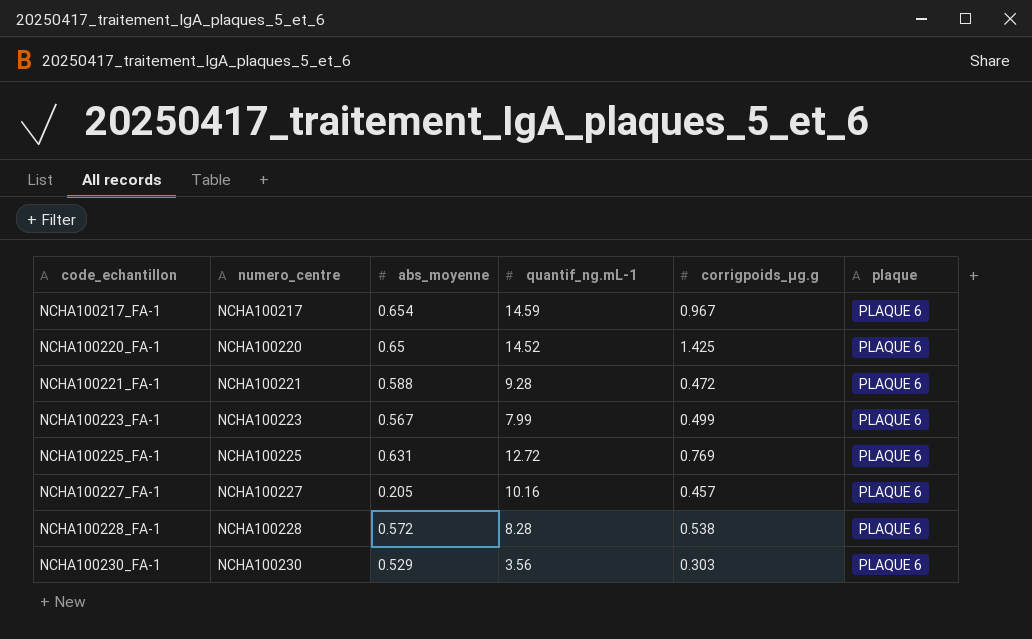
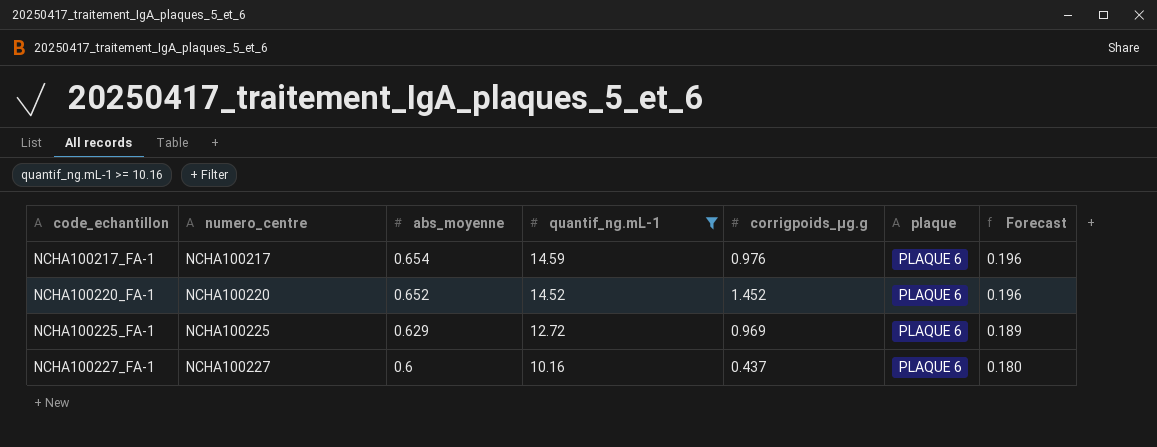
filter: none -> quantif_ng.mL-1 >= 10.16
column Forecast | formula: none -> [abs_moyenne] * 0.3
NCHA100217_FA-1 | corrigpoids_µg.g: 0.967 -> 0.976
NCHA100220_FA-1 | abs_moyenne: 0.65 -> 0.652
NCHA100220_FA-1 | corrigpoids_µg.g: 1.425 -> 1.452
NCHA100225_FA-1 | abs_moyenne: 0.631 -> 0.629
NCHA100225_FA-1 | corrigpoids_µg.g: 0.769 -> 0.969
NCHA100227_FA-1 | abs_moyenne: 0.205 -> 0.6
NCHA100227_FA-1 | corrigpoids_µg.g: 0.457 -> 0.437

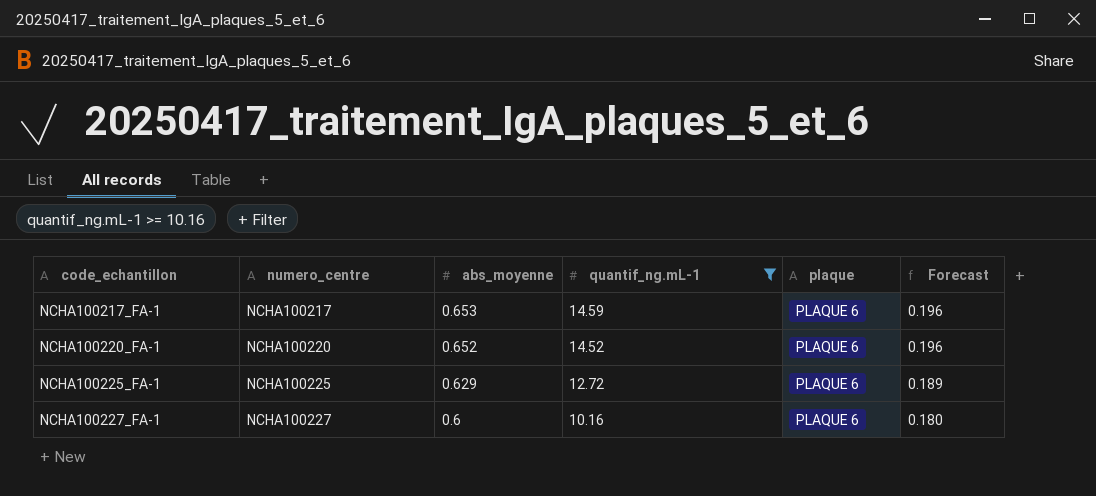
column corrigpoids_µg.g | position: 5 -> none
NCHA100217_FA-1 | abs_moyenne: 0.654 -> 0.653

